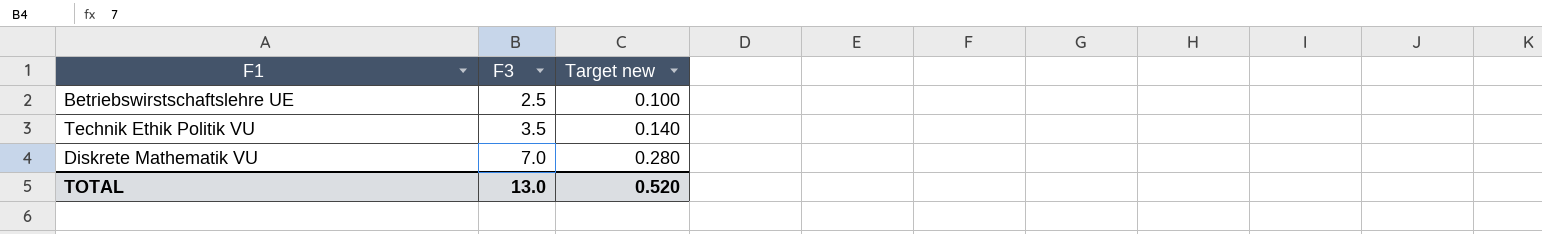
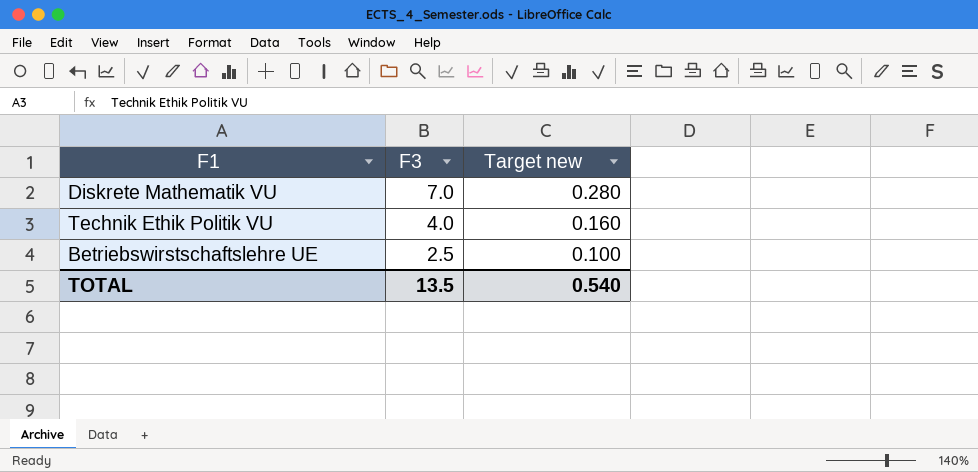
row order: F3 ascending -> F3 descending
Technik Ethik Politik VU | F3: 3.5 -> 4.0
Technik Ethik Politik VU | Target new: 0.140 -> 0.160
TOTAL | F3: 13.0 -> 13.5
TOTAL | Target new: 0.520 -> 0.540

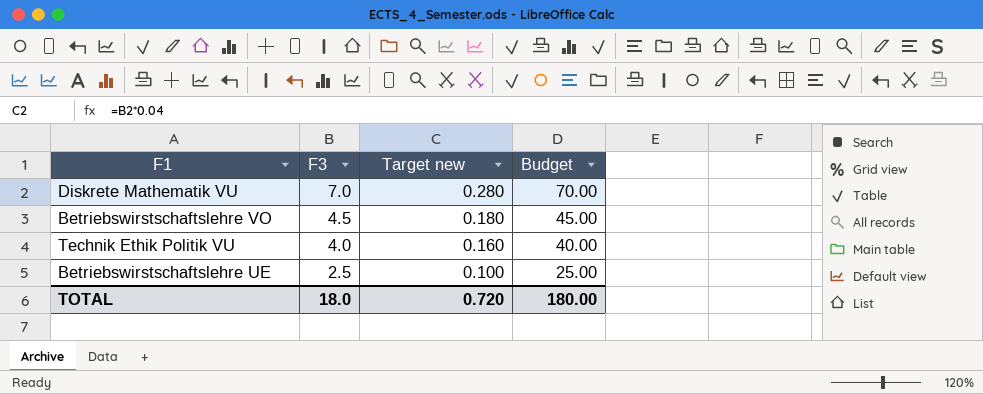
column Budget | formula: none -> [F3] * 10
row Betriebswirstschaftslehre VO: none -> 4.5 | 0.180 | 45.00
TOTAL | F3: 13.5 -> 18.0
TOTAL | Target new: 0.540 -> 0.720

